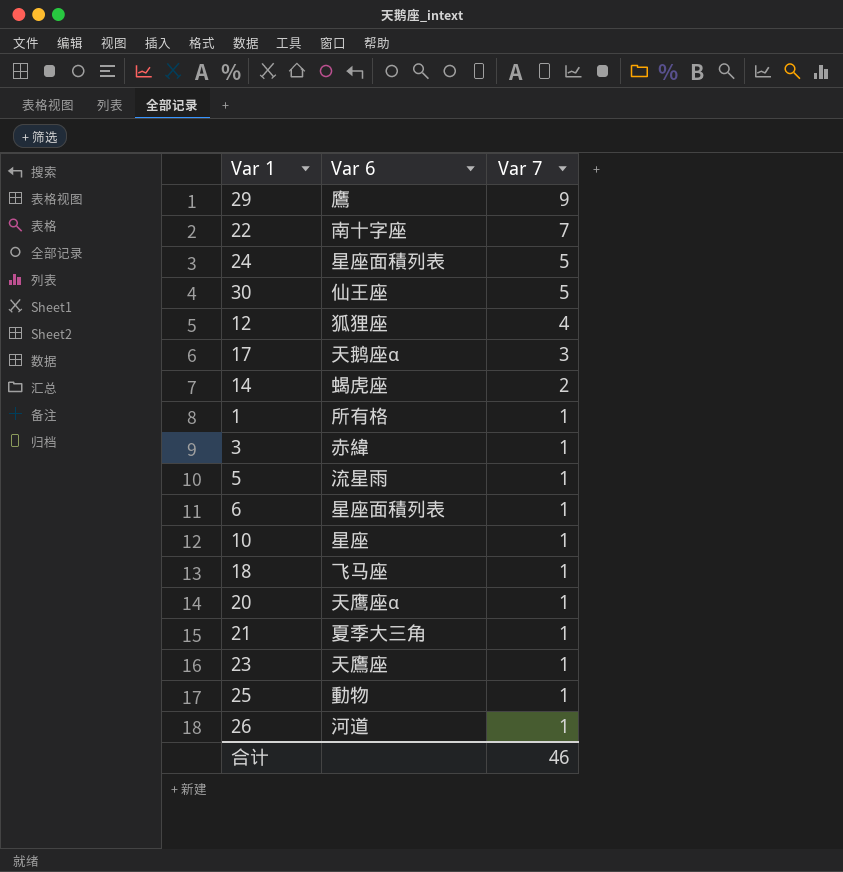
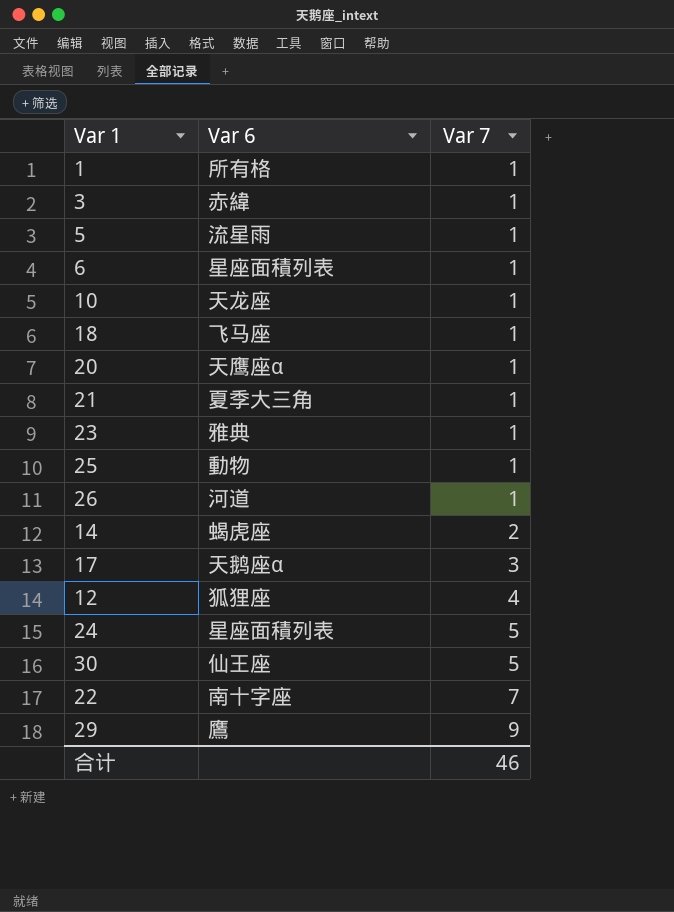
row order: Var 7 descending -> Var 7 ascending
10 | Var 6: 星座 -> 天龙座
23 | Var 6: 天鷹座 -> 雅典

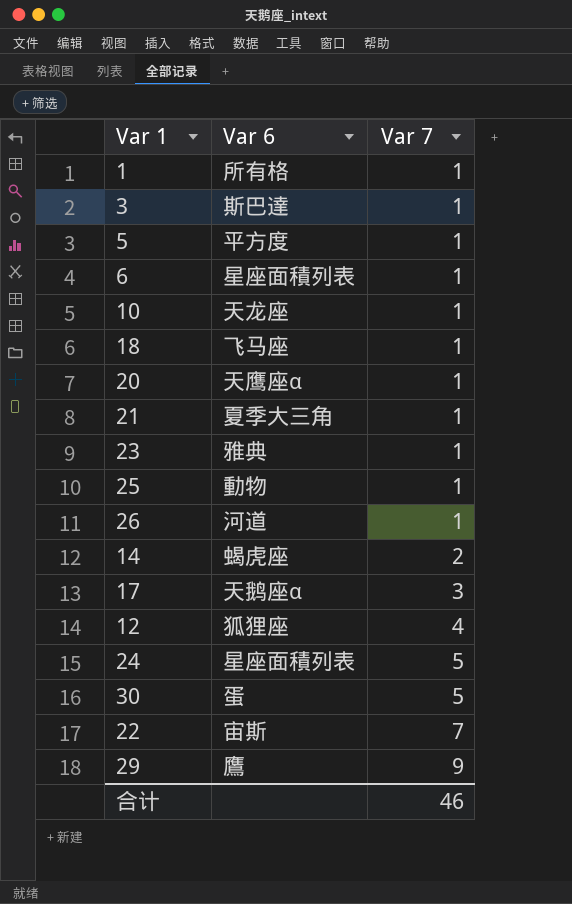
3 | Var 6: 赤緯 -> 斯巴達
5 | Var 6: 流星雨 -> 平方度
30 | Var 6: 仙王座 -> 蛋
22 | Var 6: 南十字座 -> 宙斯

